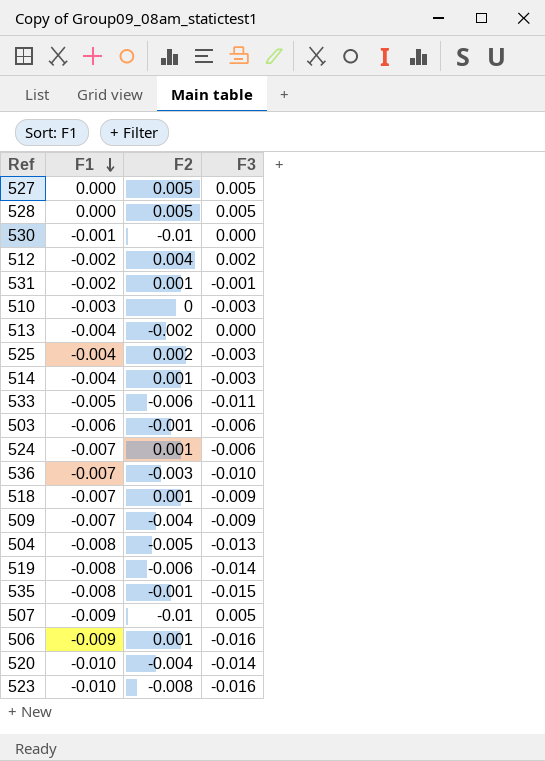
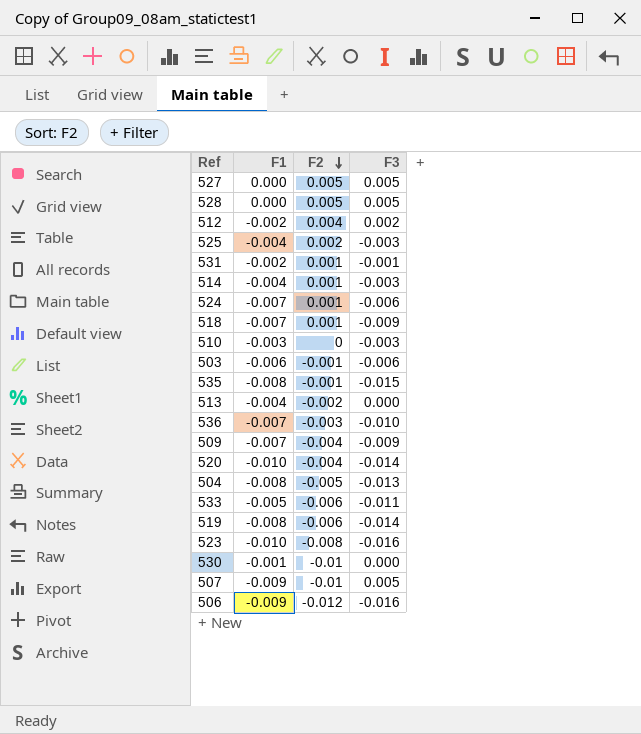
row order: F1 descending -> F2 descending
506 | F2: 0.001 -> -0.012

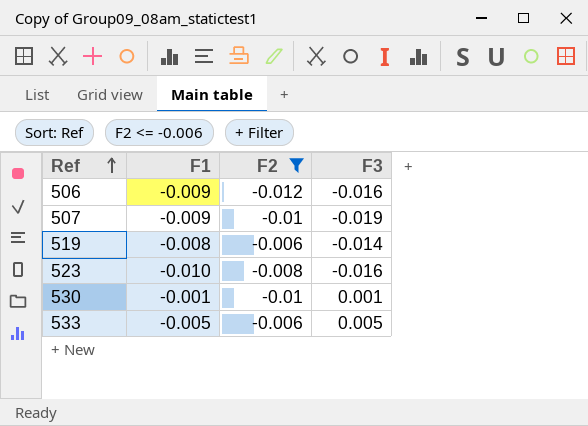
filter: none -> F2 <= -0.006
row order: F2 descending -> Ref ascending
507 | F3: 0.005 -> -0.019
530 | F3: 0.000 -> 0.001
533 | F3: -0.011 -> 0.005

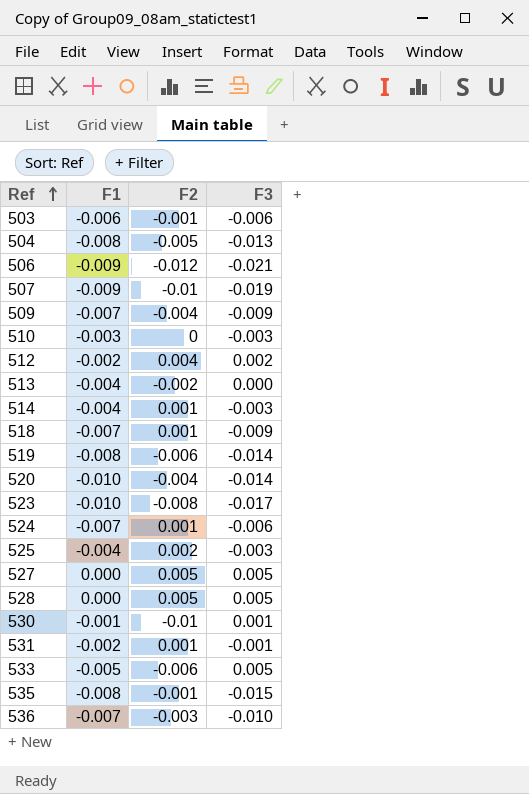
filter: F2 <= -0.006 -> none
506 | F3: -0.016 -> -0.021
523 | F3: -0.016 -> -0.017

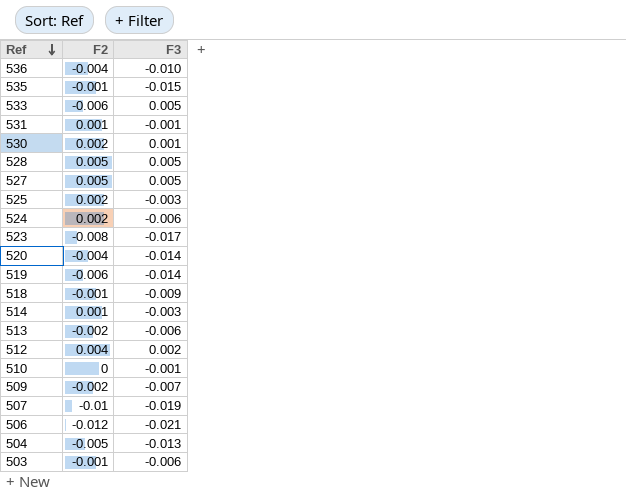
row order: Ref ascending -> Ref descending
column F1 | position: 2 -> none
536 | F2: -0.003 -> -0.004
530 | F2: -0.01 -> 0.002
524 | F2: 0.001 -> 0.002
518 | F2: 0.001 -> -0.001
513 | F3: 0.000 -> -0.006
510 | F3: -0.003 -> -0.001
509 | F2: -0.004 -> -0.002
509 | F3: -0.009 -> -0.007

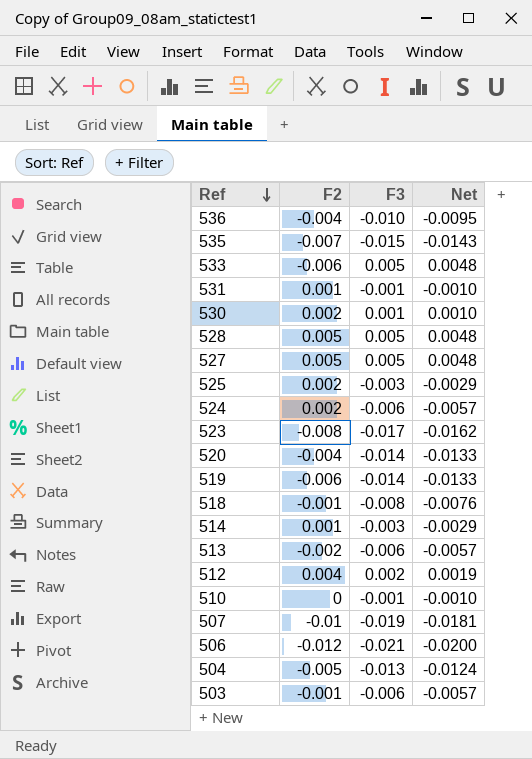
column Net | formula: none -> [F3] * 0.95
row 509: -0.002 | -0.007 -> none
535 | F2: -0.001 -> -0.007
518 | F3: -0.009 -> -0.008

